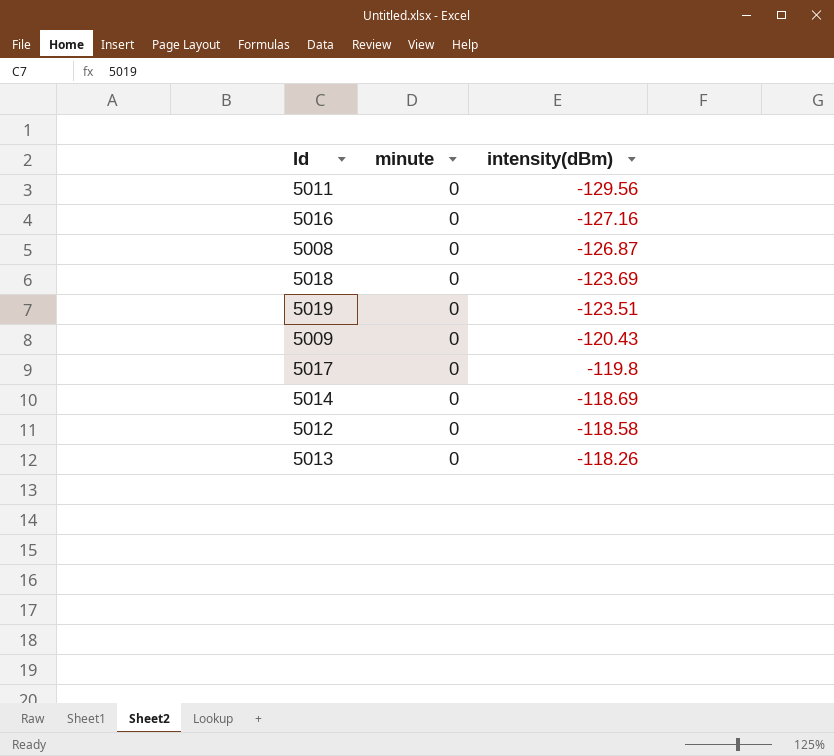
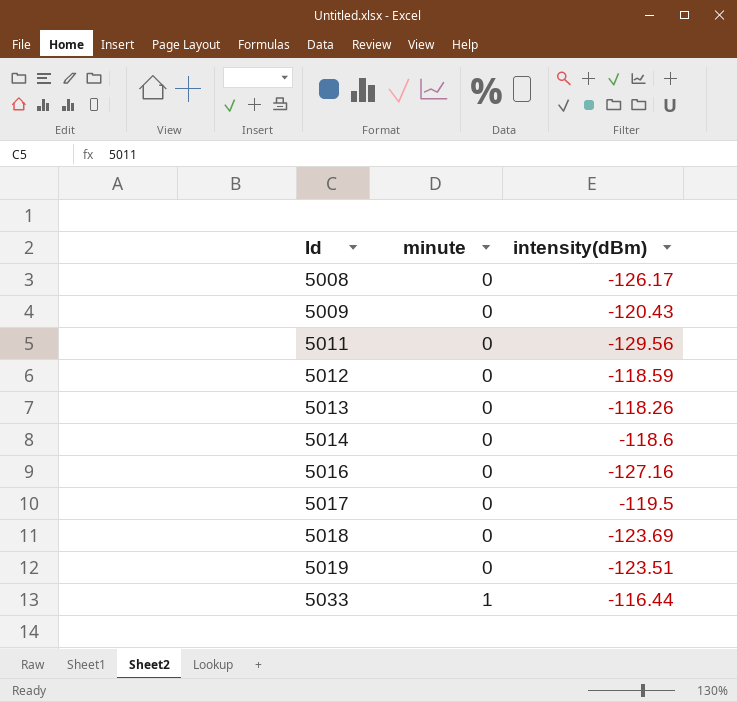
row order: intensity(dBm) ascending -> Id ascending
5008 | intensity(dBm): -126.87 -> -126.17
5012 | intensity(dBm): -118.58 -> -118.59
5014 | intensity(dBm): -118.69 -> -118.6
5017 | intensity(dBm): -119.8 -> -119.5
row 5033: none -> 1 | -116.44

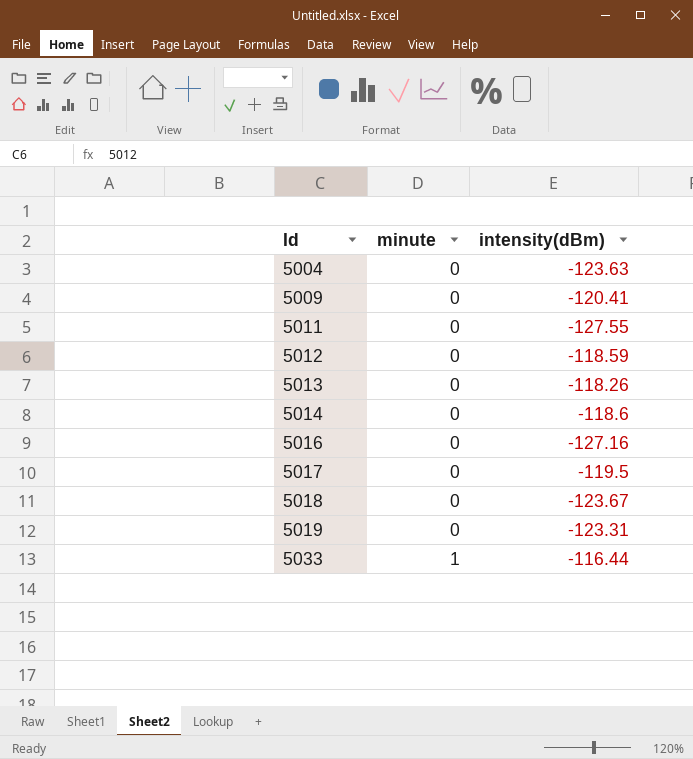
row 5008: 0 | -126.17 -> none
row 5004: none -> 0 | -123.63
5009 | intensity(dBm): -120.43 -> -120.41
5011 | intensity(dBm): -129.56 -> -127.55
5018 | intensity(dBm): -123.69 -> -123.67
5019 | intensity(dBm): -123.51 -> -123.31

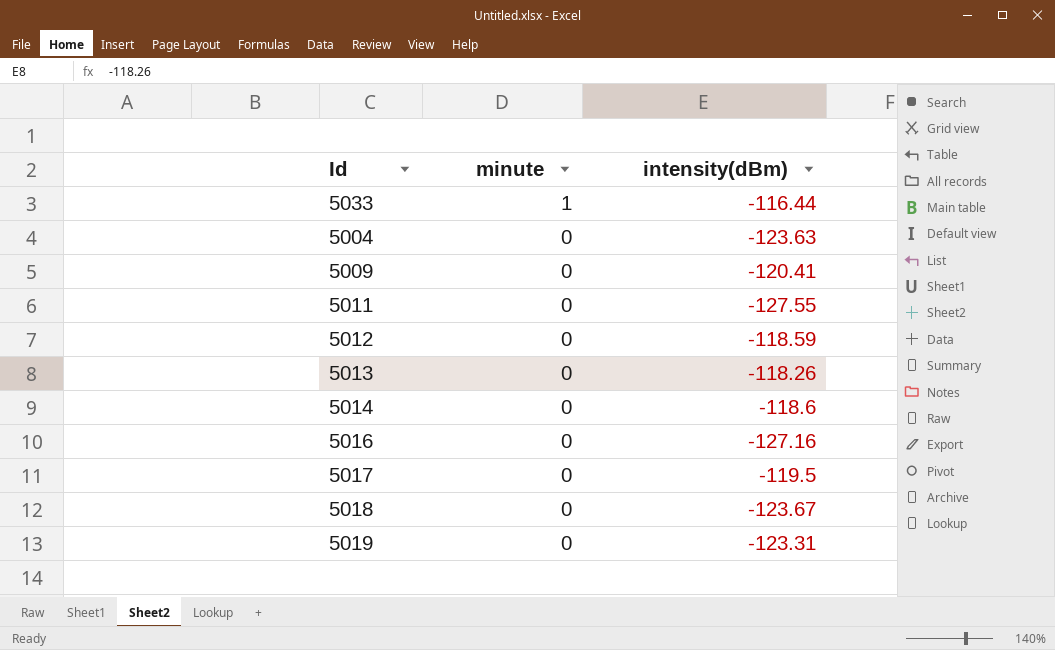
row order: Id ascending -> minute descending

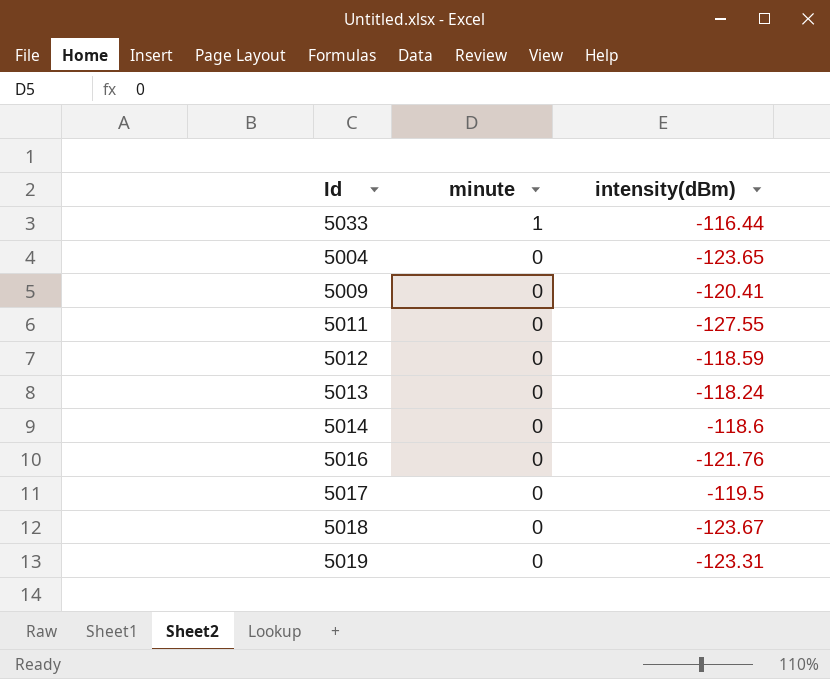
5004 | intensity(dBm): -123.63 -> -123.65
5013 | intensity(dBm): -118.26 -> -118.24
5016 | intensity(dBm): -127.16 -> -121.76

